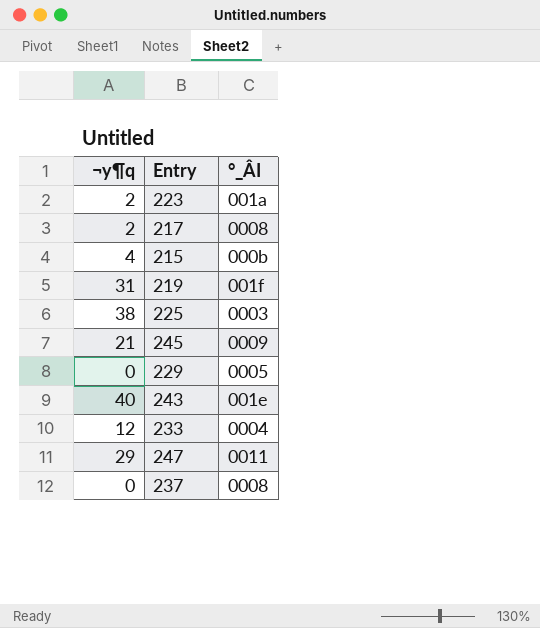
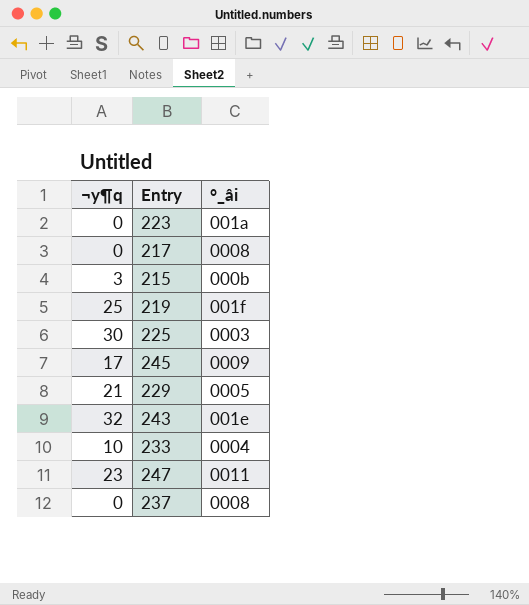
column name: °_ÂI -> °_âi
223 | ¬y¶q: 2 -> 0
217 | ¬y¶q: 2 -> 0
215 | ¬y¶q: 4 -> 3
219 | ¬y¶q: 31 -> 25
225 | ¬y¶q: 38 -> 30
245 | ¬y¶q: 21 -> 17
229 | ¬y¶q: 0 -> 21
243 | ¬y¶q: 40 -> 32
233 | ¬y¶q: 12 -> 10
247 | ¬y¶q: 29 -> 23

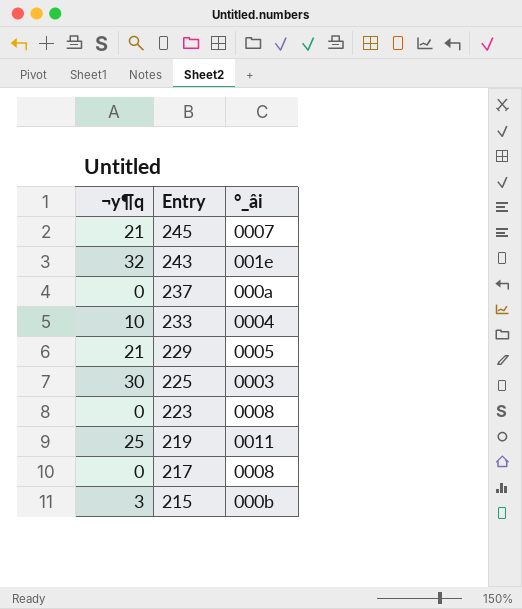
row order: none -> Entry descending
row 247: 23 | 0011 -> none
245 | ¬y¶q: 17 -> 21
245 | °_âi: 0009 -> 0007
237 | °_âi: 0008 -> 000a
223 | °_âi: 001a -> 0008
219 | °_âi: 001f -> 0011

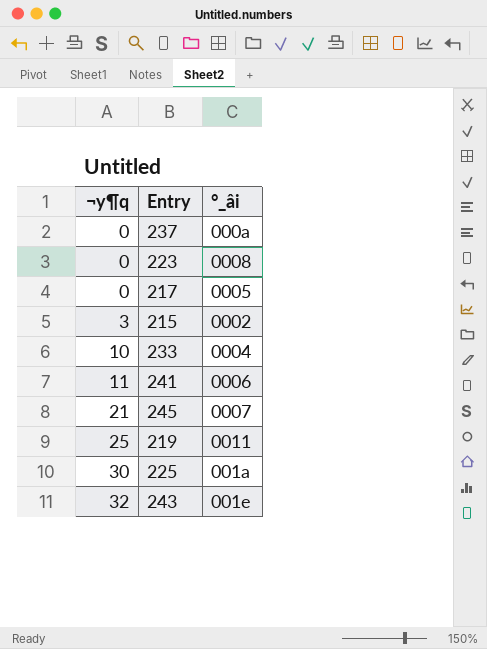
row order: Entry descending -> ¬y¶q ascending
row 229: 21 | 0005 -> none
217 | °_âi: 0008 -> 0005
215 | °_âi: 000b -> 0002
row 241: none -> 11 | 0006
225 | °_âi: 0003 -> 001a

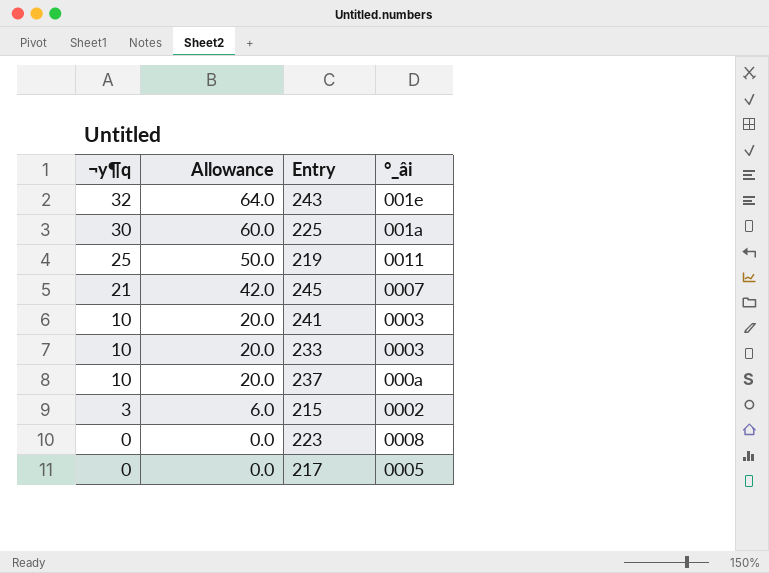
row order: ¬y¶q ascending -> ¬y¶q descending
column Allowance | formula: none -> [¬y¶q] * 2
241 | ¬y¶q: 11 -> 10
241 | °_âi: 0006 -> 0003
233 | °_âi: 0004 -> 0003
237 | ¬y¶q: 0 -> 10

